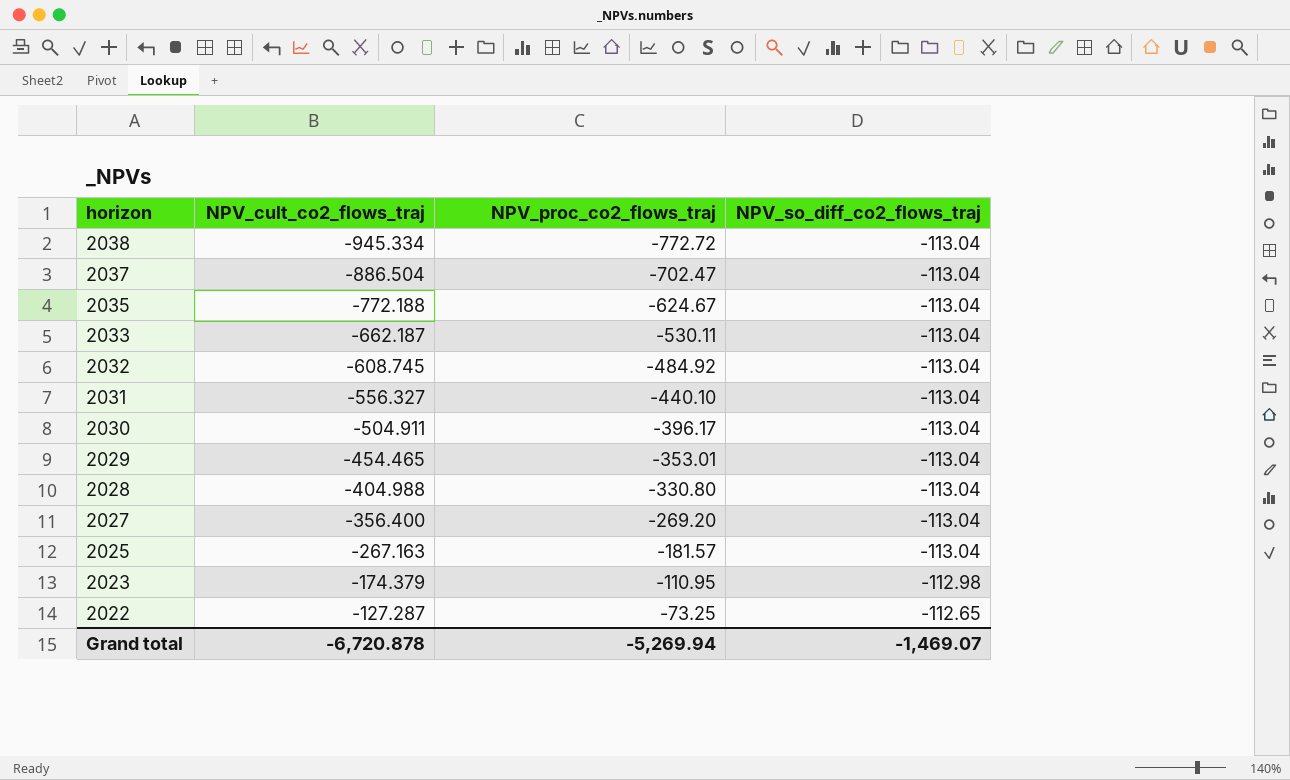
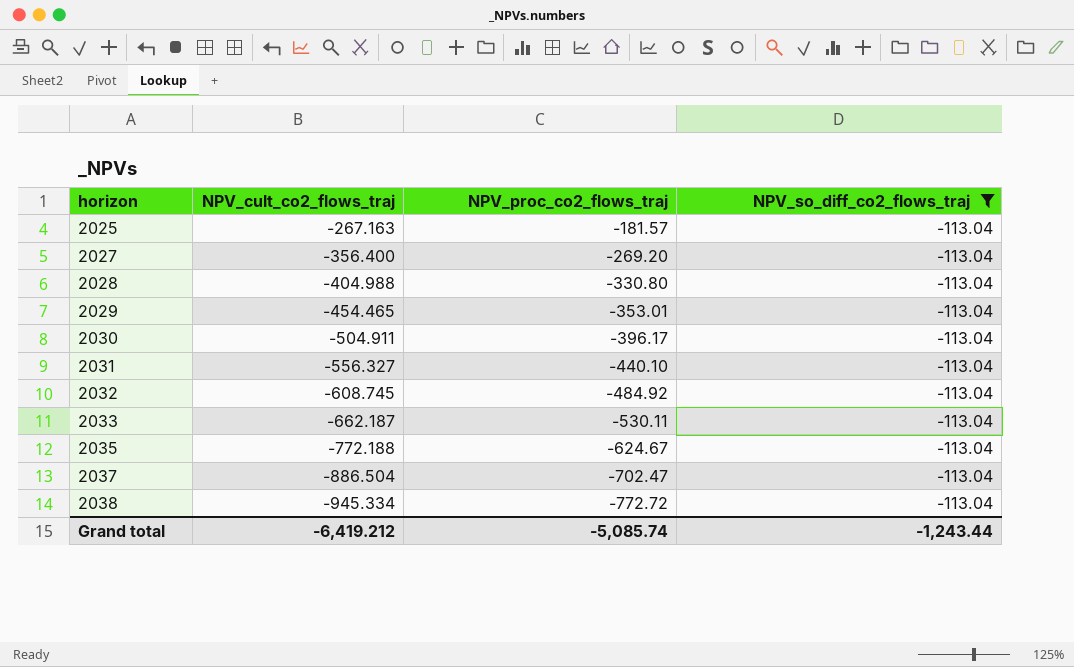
filter: none -> NPV_so_diff_co2_flows_traj = -113.04
row order: horizon descending -> horizon ascending
Grand total | NPV_cult_co2_flows_traj: -6,720.878 -> -6,419.212
Grand total | NPV_proc_co2_flows_traj: -5,269.94 -> -5,085.74
Grand total | NPV_so_diff_co2_flows_traj: -1,469.07 -> -1,243.44

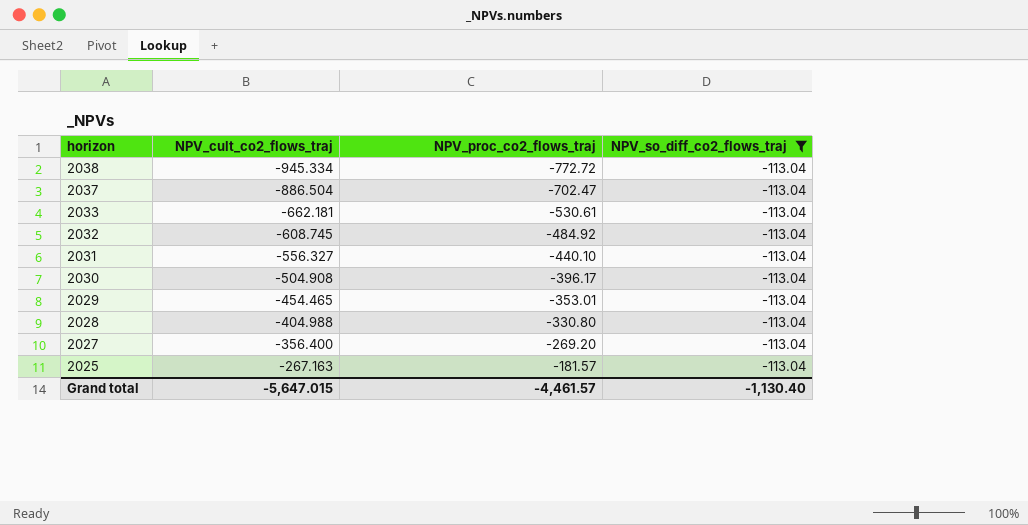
row order: horizon ascending -> horizon descending
row 2035: -772.188 | -624.67 | -113.04 -> none
2033 | NPV_cult_co2_flows_traj: -662.187 -> -662.181
2033 | NPV_proc_co2_flows_traj: -530.11 -> -530.61
2030 | NPV_cult_co2_flows_traj: -504.911 -> -504.908
Grand total | NPV_cult_co2_flows_traj: -6,419.212 -> -5,647.015
Grand total | NPV_proc_co2_flows_traj: -5,085.74 -> -4,461.57
Grand total | NPV_so_diff_co2_flows_traj: -1,243.44 -> -1,130.40

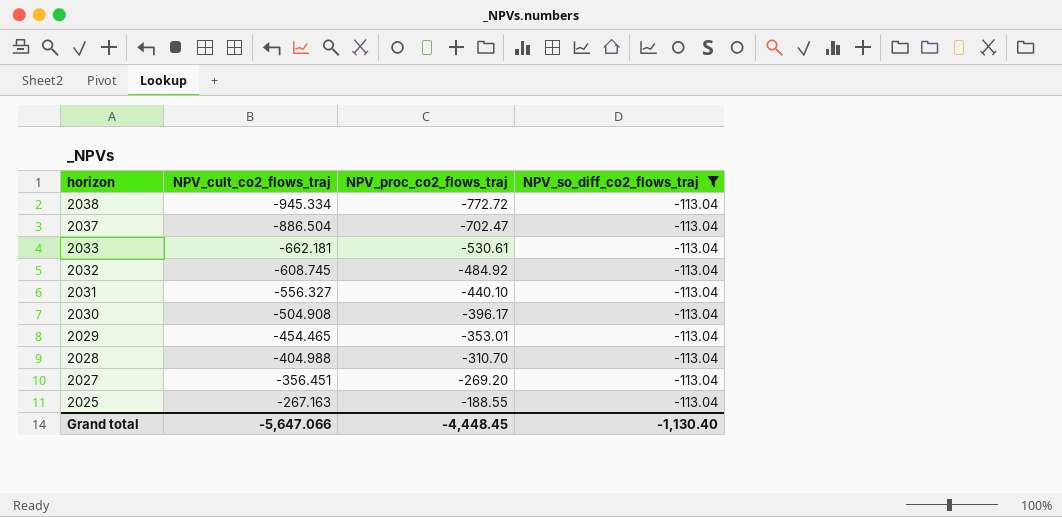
2028 | NPV_proc_co2_flows_traj: -330.80 -> -310.70
2027 | NPV_cult_co2_flows_traj: -356.400 -> -356.451
2025 | NPV_proc_co2_flows_traj: -181.57 -> -188.55
Grand total | NPV_cult_co2_flows_traj: -5,647.015 -> -5,647.066
Grand total | NPV_proc_co2_flows_traj: -4,461.57 -> -4,448.45

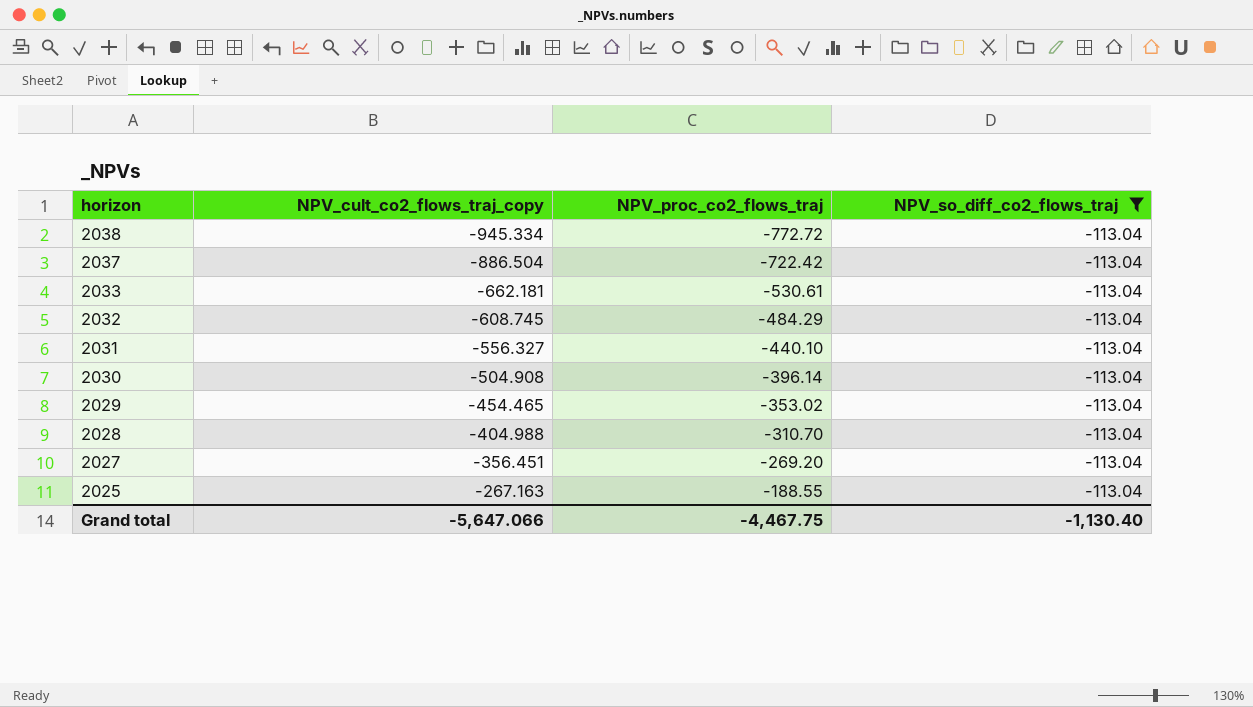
column name: NPV_cult_co2_flows_traj -> NPV_cult_co2_flows_traj_copy
2037 | NPV_proc_co2_flows_traj: -702.47 -> -722.42
2032 | NPV_proc_co2_flows_traj: -484.92 -> -484.29
2030 | NPV_proc_co2_flows_traj: -396.17 -> -396.14
2029 | NPV_proc_co2_flows_traj: -353.01 -> -353.02
Grand total | NPV_proc_co2_flows_traj: -4,448.45 -> -4,467.75

